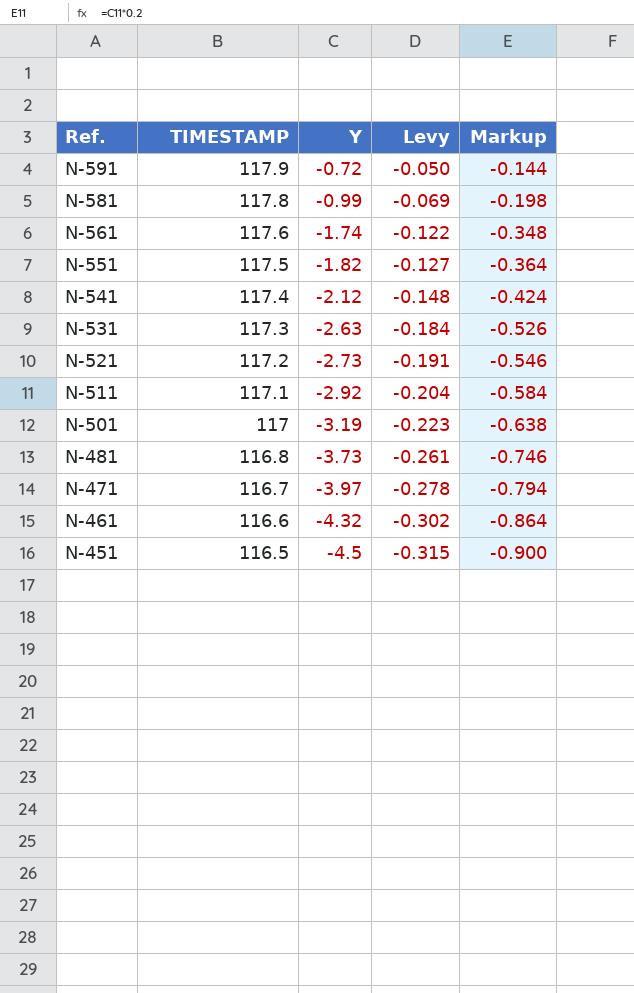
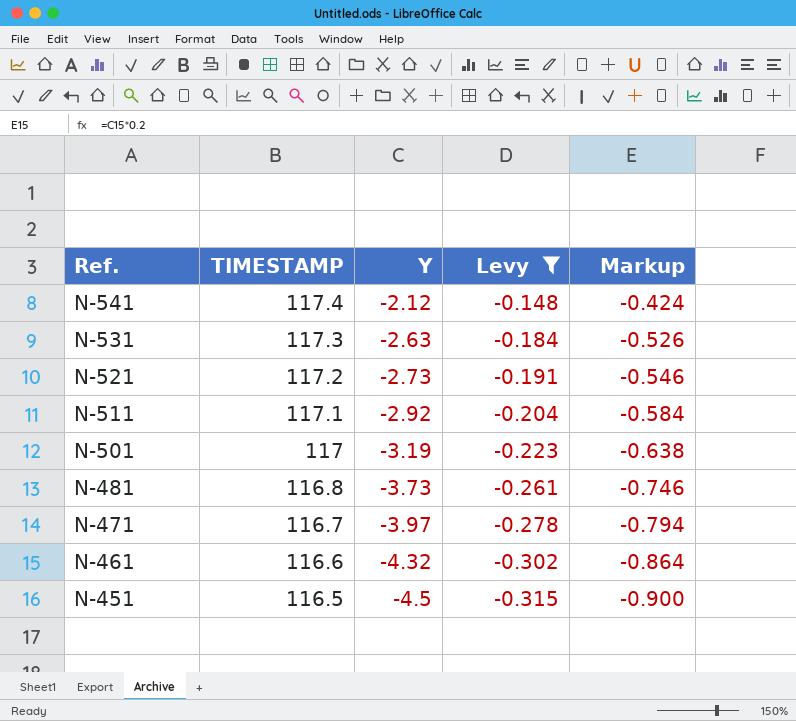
filter: none -> Levy <= -0.148

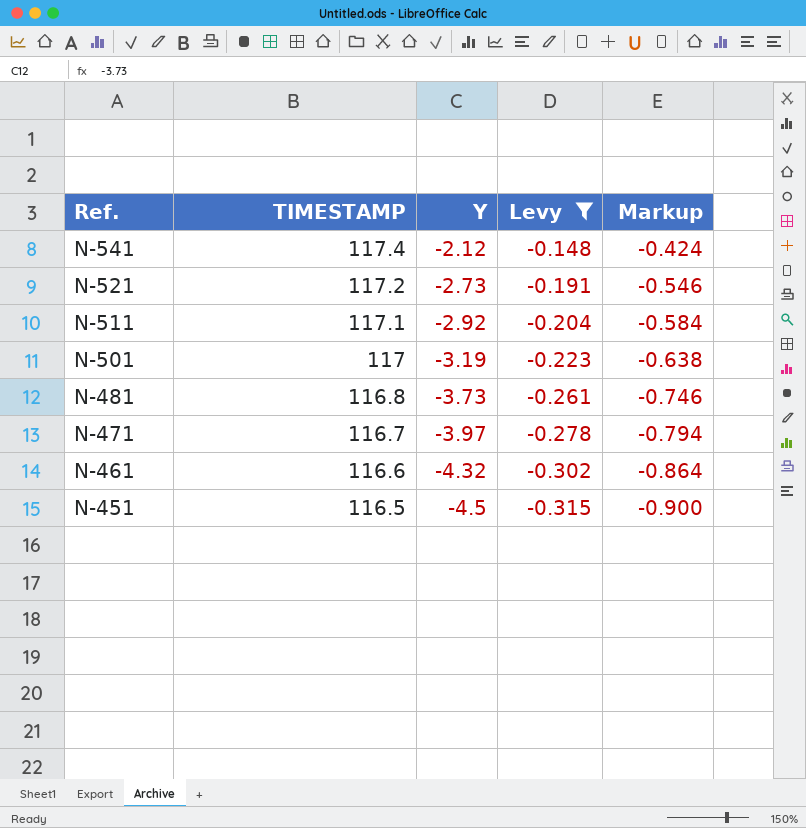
row N-531: 117.3 | -2.63 | -0.184 | -0.526 -> none

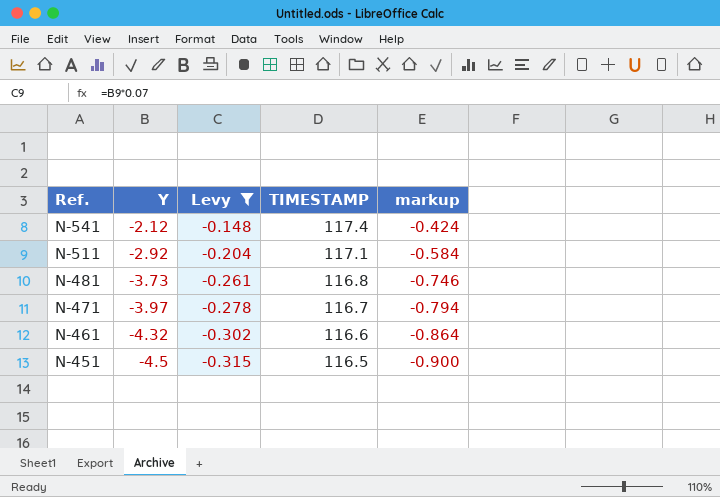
column TIMESTAMP | position: 2 -> 4
column name: Markup -> markup
row N-521: 117.2 | -2.73 | -0.191 | -0.546 -> none
row N-501: 117 | -3.19 | -0.223 | -0.638 -> none

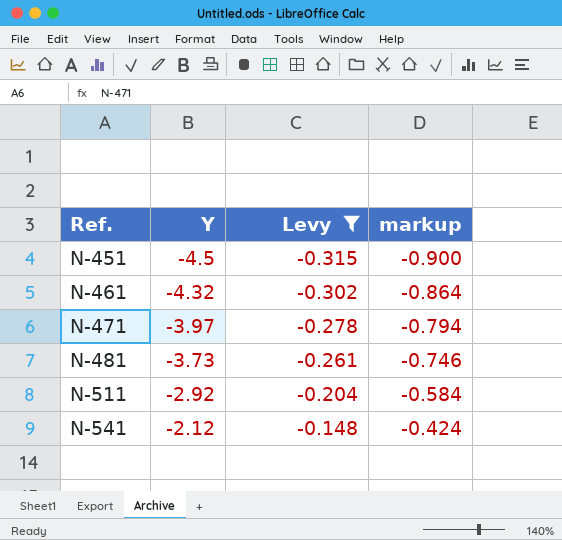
row order: Ref. descending -> Ref. ascending
column TIMESTAMP | position: 4 -> none

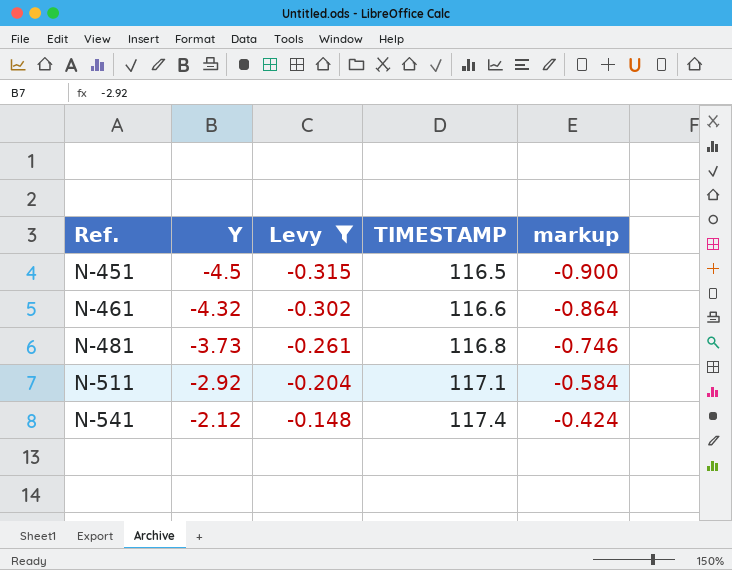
column TIMESTAMP | position: none -> 4
row N-471: -3.97 | -0.278 | -0.794 -> none

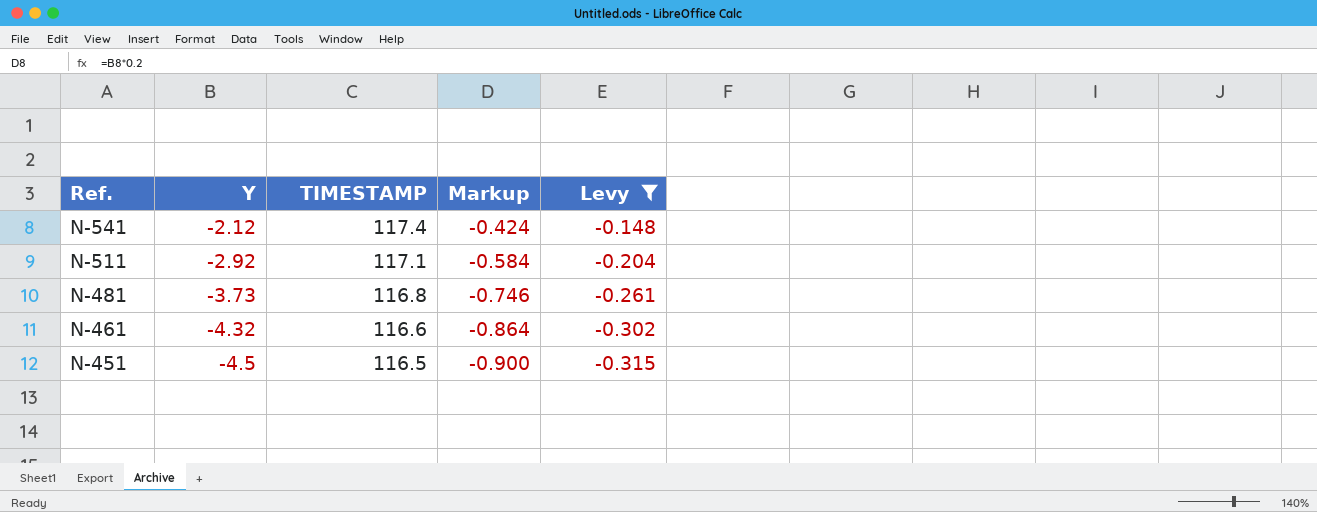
row order: Ref. ascending -> Ref. descending
column name: markup -> Markup
column Levy | position: 3 -> 5

